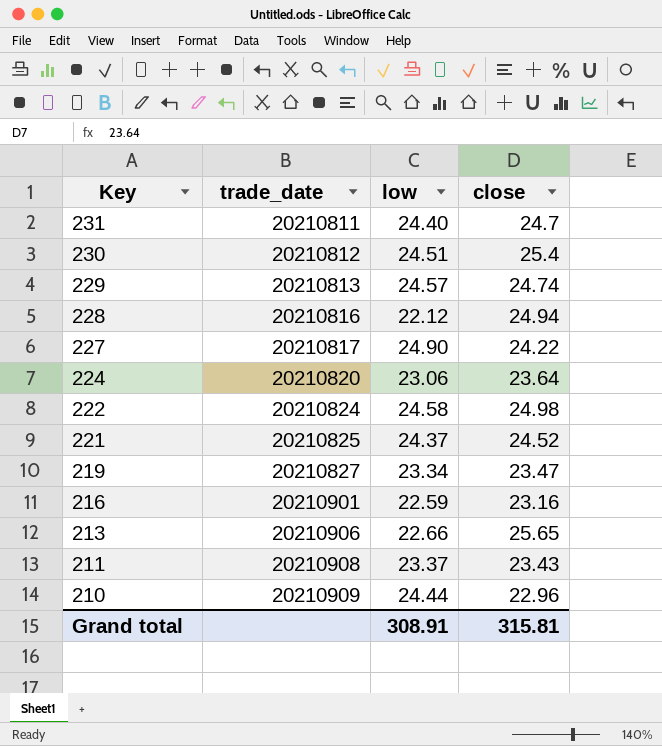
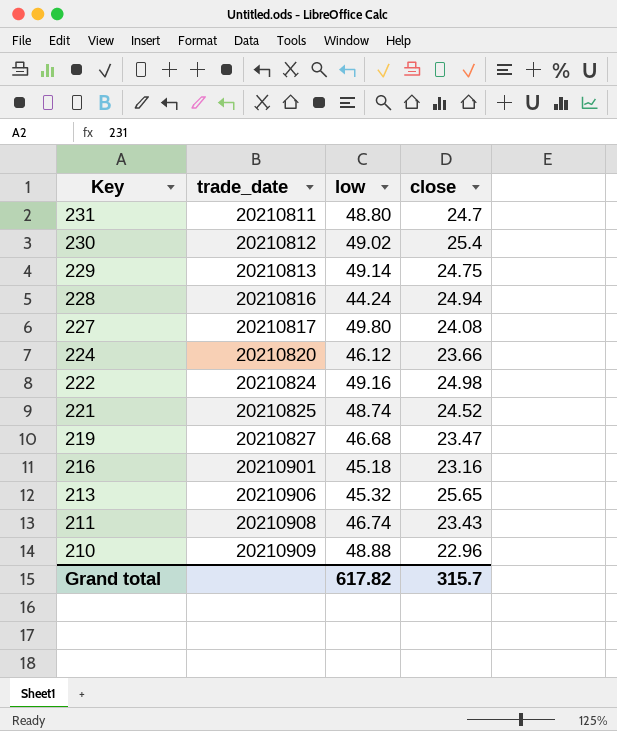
231 | low: 24.40 -> 48.80
230 | low: 24.51 -> 49.02
229 | low: 24.57 -> 49.14
229 | close: 24.74 -> 24.75
228 | low: 22.12 -> 44.24
227 | low: 24.90 -> 49.80
227 | close: 24.22 -> 24.08
224 | low: 23.06 -> 46.12
224 | close: 23.64 -> 23.66
222 | low: 24.58 -> 49.16
221 | low: 24.37 -> 48.74
219 | low: 23.34 -> 46.68
216 | low: 22.59 -> 45.18
213 | low: 22.66 -> 45.32
211 | low: 23.37 -> 46.74
210 | low: 24.44 -> 48.88
Grand total | low: 308.91 -> 617.82
Grand total | close: 315.81 -> 315.7

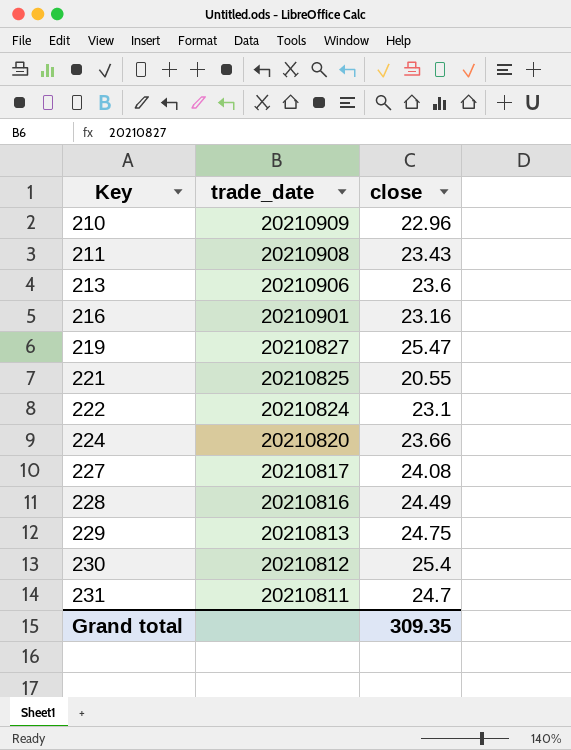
row order: Key descending -> Key ascending
column low | position: 3 -> none
213 | close: 25.65 -> 23.6
219 | close: 23.47 -> 25.47
221 | close: 24.52 -> 20.55
222 | close: 24.98 -> 23.1
228 | close: 24.94 -> 24.49
Grand total | close: 315.7 -> 309.35

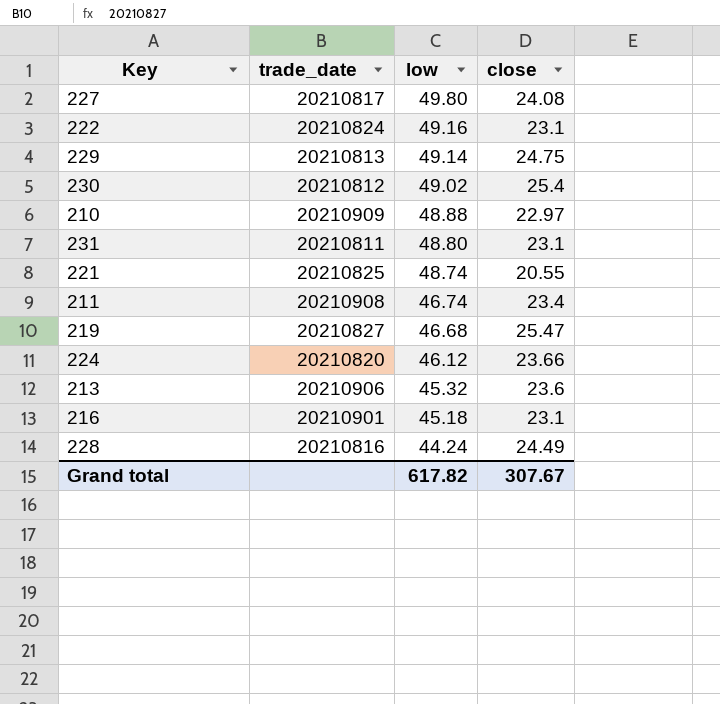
row order: Key ascending -> low descending
column low | position: none -> 3
210 | close: 22.96 -> 22.97
231 | close: 24.7 -> 23.1
211 | close: 23.43 -> 23.4
216 | close: 23.16 -> 23.1
Grand total | close: 309.35 -> 307.67

